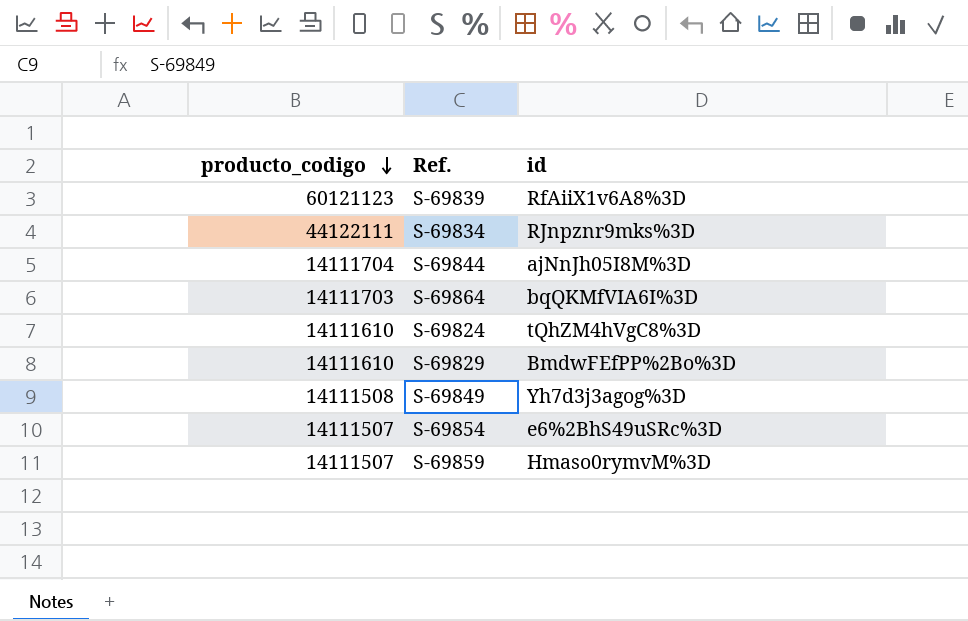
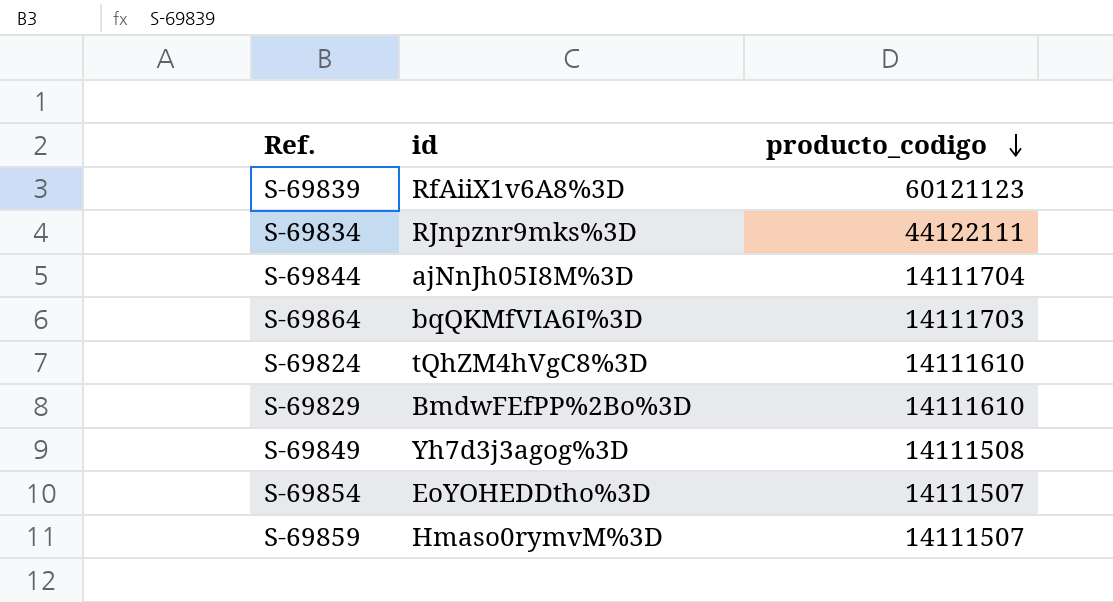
column producto_codigo | position: 1 -> 3
S-69854 | id: e6%2BhS49uSRc%3D -> EoYOHEDDtho%3D

